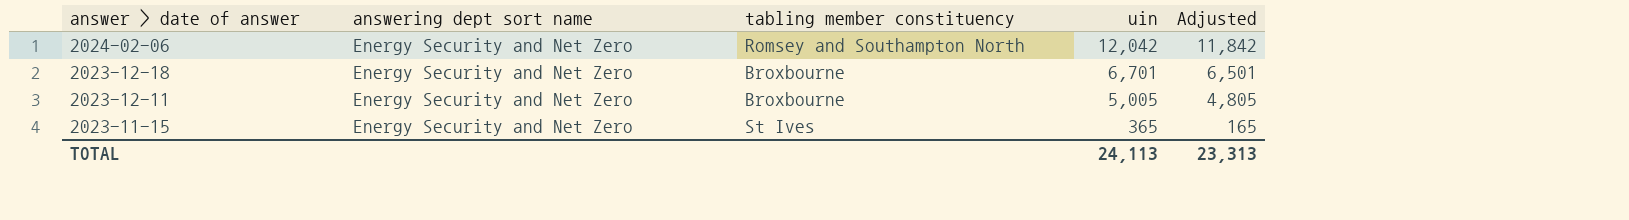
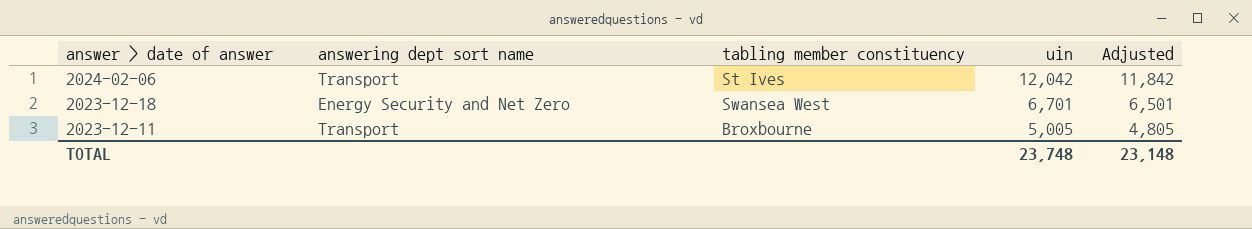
row 2023-11-15: Energy Security and Net Zero | St Ives | 365 | 165 -> none
2024-02-06 | answering dept sort name: Energy Security and Net Zero -> Transport
2024-02-06 | tabling member constituency: Romsey and Southampton North -> St Ives
2023-12-18 | tabling member constituency: Broxbourne -> Swansea West
2023-12-11 | answering dept sort name: Energy Security and Net Zero -> Transport
TOTAL | uin: 24,113 -> 23,748
TOTAL | Adjusted: 23,313 -> 23,148

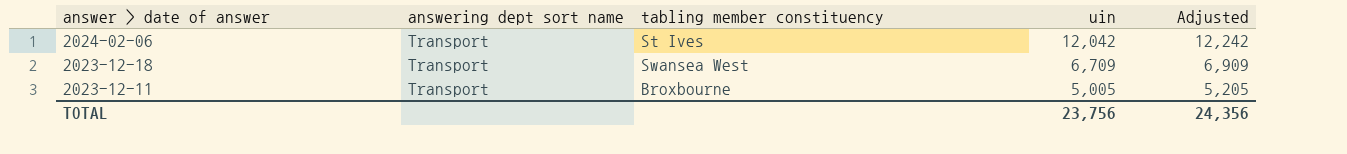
column Adjusted | formula: [uin] - 200 -> [uin] + 200
2023-12-18 | answering dept sort name: Energy Security and Net Zero -> Transport
2023-12-18 | uin: 6,701 -> 6,709
TOTAL | uin: 23,748 -> 23,756
TOTAL | Adjusted: 23,148 -> 24,356

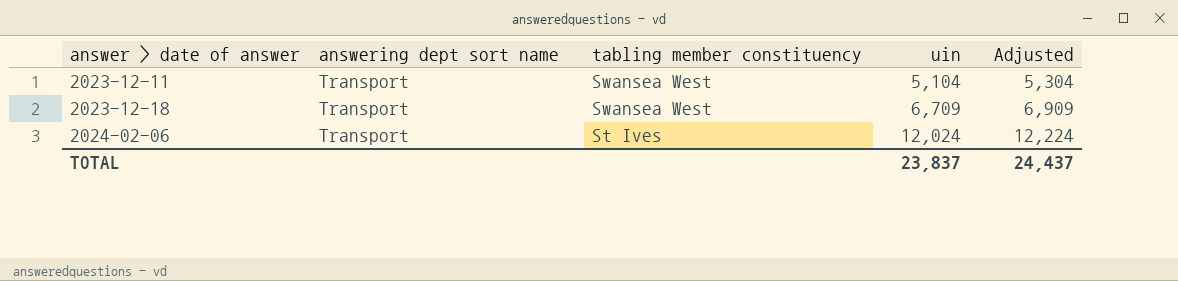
row order: answer > date of answer descending -> answer > date of answer ascending
2023-12-11 | tabling member constituency: Broxbourne -> Swansea West
2023-12-11 | uin: 5,005 -> 5,104
2023-12-11 | Adjusted: 5,205 -> 5,304
2024-02-06 | uin: 12,042 -> 12,024
2024-02-06 | Adjusted: 12,242 -> 12,224
TOTAL | uin: 23,756 -> 23,837
TOTAL | Adjusted: 24,356 -> 24,437

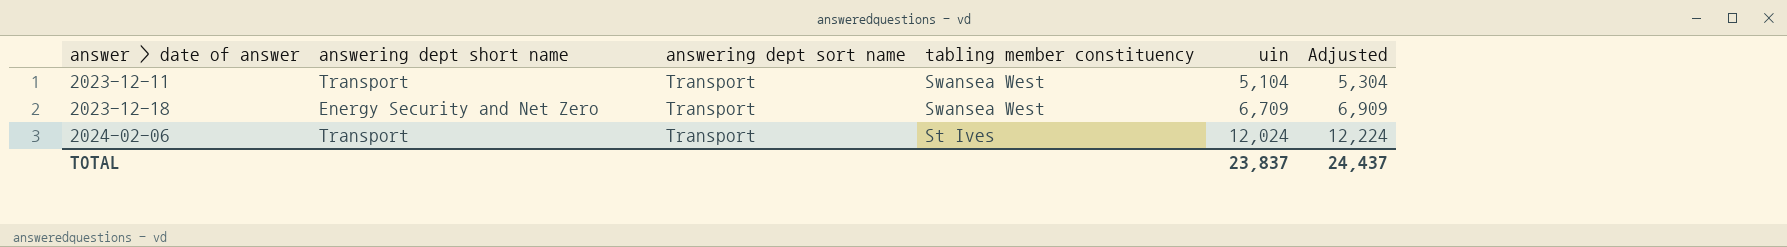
column answering dept short name | position: none -> 2

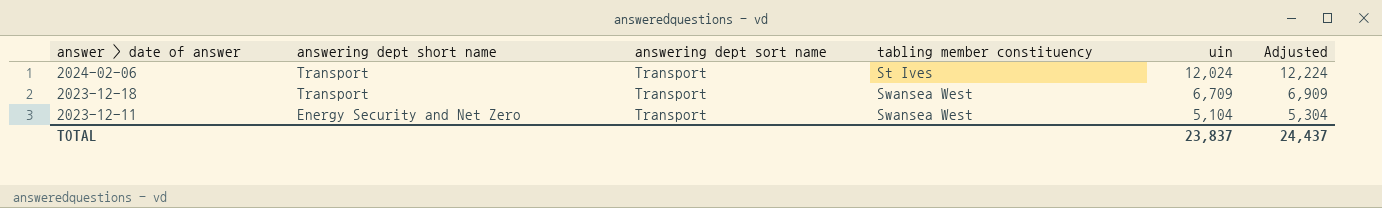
row order: answer > date of answer ascending -> answer > date of answer descending
2023-12-18 | answering dept short name: Energy Security and Net Zero -> Transport
2023-12-11 | answering dept short name: Transport -> Energy Security and Net Zero

